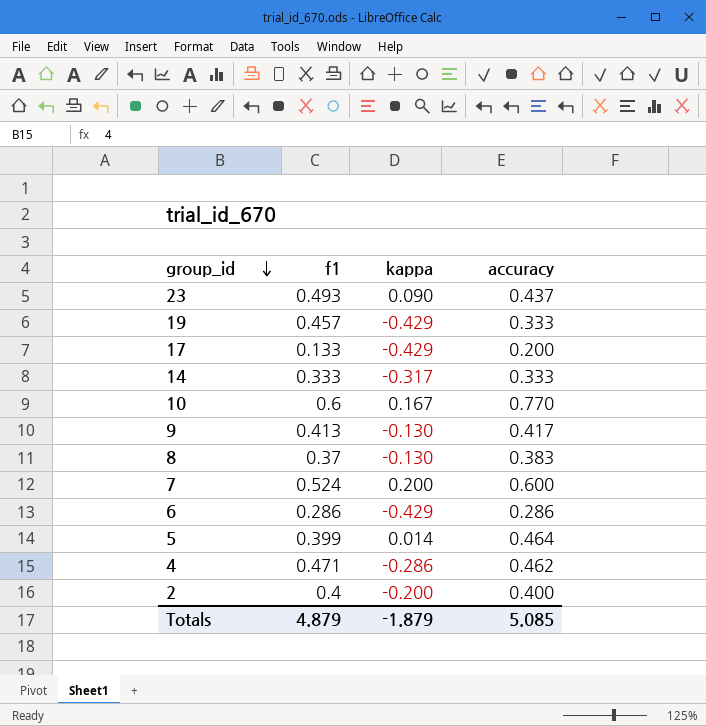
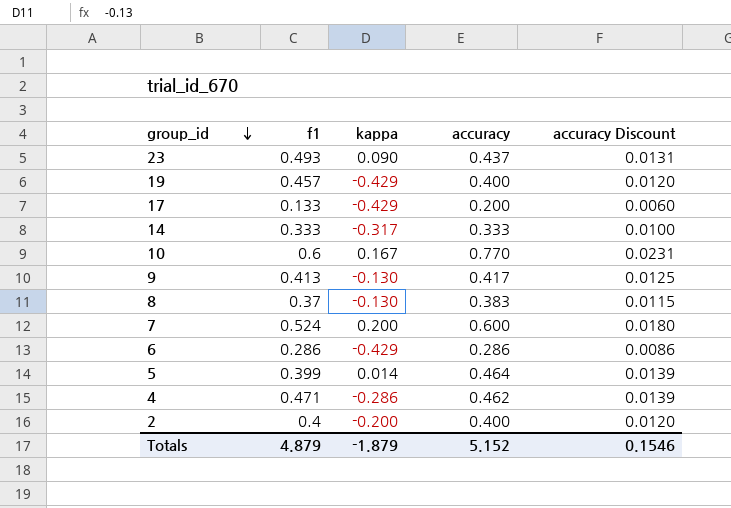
column accuracy Discount | formula: none -> [accuracy] * 0.03
19 | accuracy: 0.333 -> 0.400
Totals | accuracy: 5.085 -> 5.152

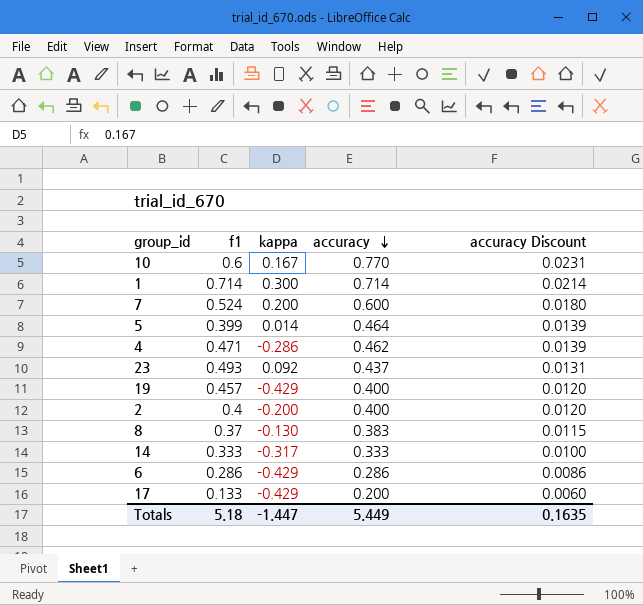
row order: group_id descending -> accuracy descending
row 9: 0.413 | -0.130 | 0.417 | 0.0125 -> none
row 1: none -> 0.714 | 0.300 | 0.714 | 0.0214
23 | kappa: 0.090 -> 0.092
Totals | f1: 4.879 -> 5.18
Totals | kappa: -1.879 -> -1.447
Totals | accuracy: 5.152 -> 5.449
Totals | accuracy Discount: 0.1546 -> 0.1635

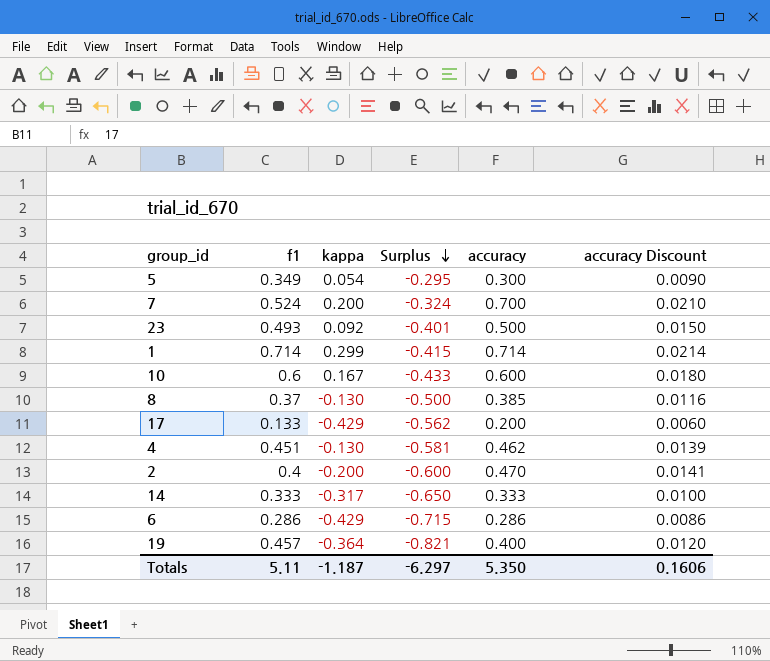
row order: accuracy descending -> Surplus descending
column Surplus | formula: none -> [kappa] - [f1]
5 | f1: 0.399 -> 0.349
5 | kappa: 0.014 -> 0.054
5 | accuracy: 0.464 -> 0.300
5 | accuracy Discount: 0.0139 -> 0.0090
7 | accuracy: 0.600 -> 0.700
7 | accuracy Discount: 0.0180 -> 0.0210
23 | accuracy: 0.437 -> 0.500
23 | accuracy Discount: 0.0131 -> 0.0150
1 | kappa: 0.300 -> 0.299
10 | accuracy: 0.770 -> 0.600
10 | accuracy Discount: 0.0231 -> 0.0180
8 | accuracy: 0.383 -> 0.385
8 | accuracy Discount: 0.0115 -> 0.0116
4 | f1: 0.471 -> 0.451
4 | kappa: -0.286 -> -0.130
2 | accuracy: 0.400 -> 0.470
2 | accuracy Discount: 0.0120 -> 0.0141
19 | kappa: -0.429 -> -0.364
Totals | f1: 5.18 -> 5.11
Totals | kappa: -1.447 -> -1.187
Totals | accuracy: 5.449 -> 5.350
Totals | accuracy Discount: 0.1635 -> 0.1606

